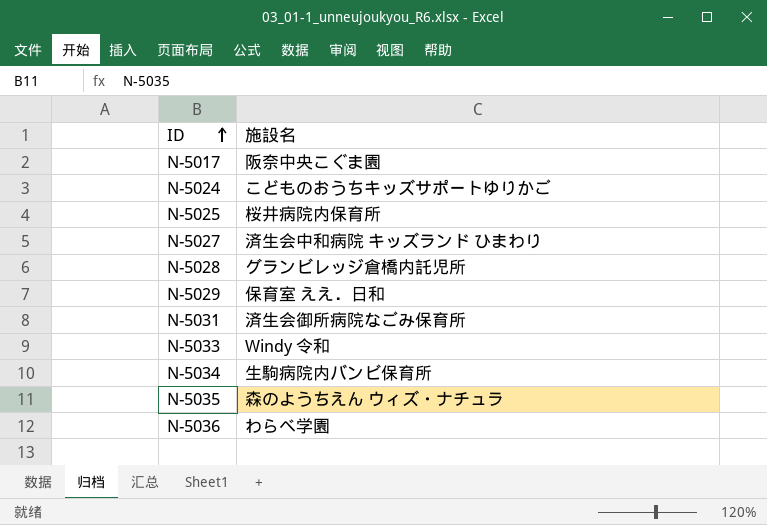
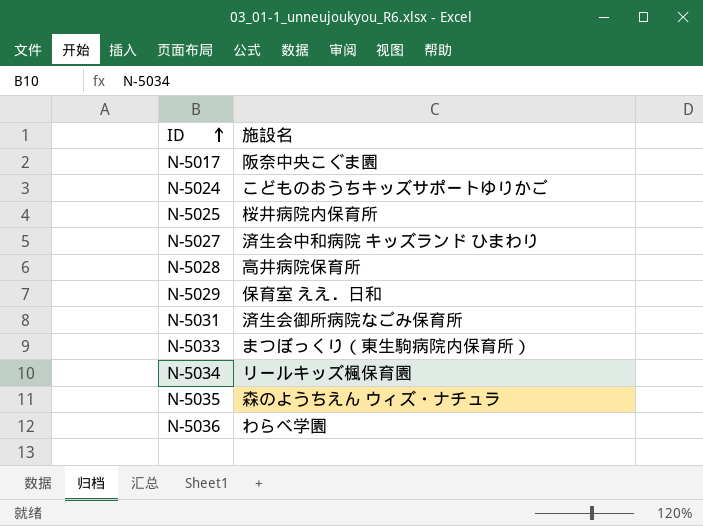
N-5028 | 施設名: グランビレッジ倉橋内託児所 -> 高井病院保育所
N-5033 | 施設名: Windy 令和 -> まつぼっくり（東生駒病院内保育所）
N-5034 | 施設名: 生駒病院内バンビ保育所 -> リールキッズ楓保育園

